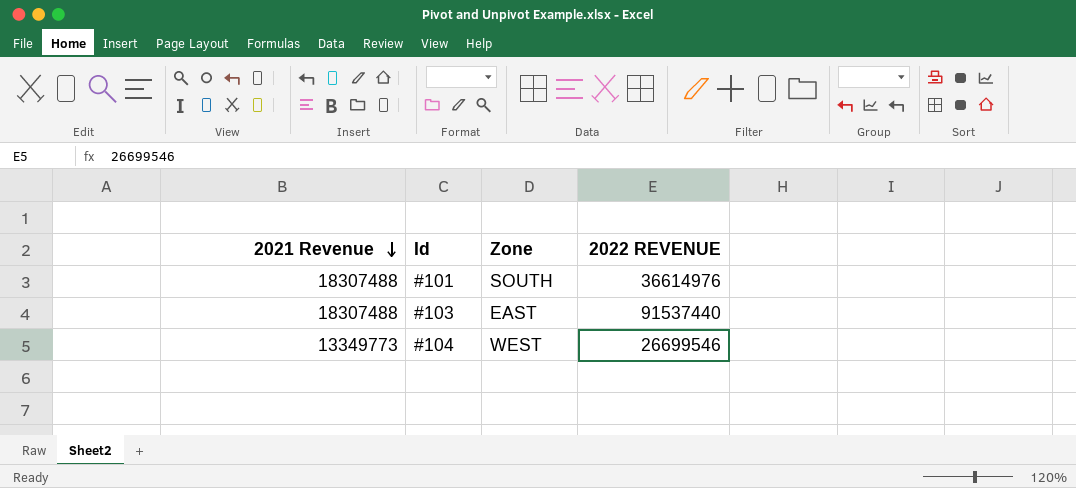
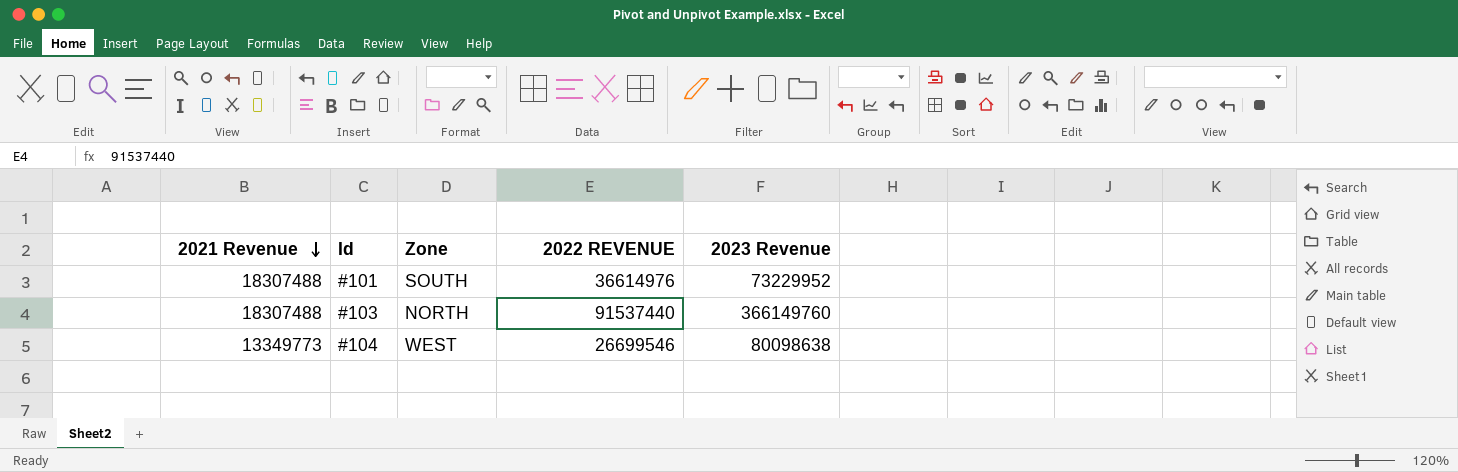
column 2023 Revenue | position: none -> 5
#103 | Zone: EAST -> NORTH

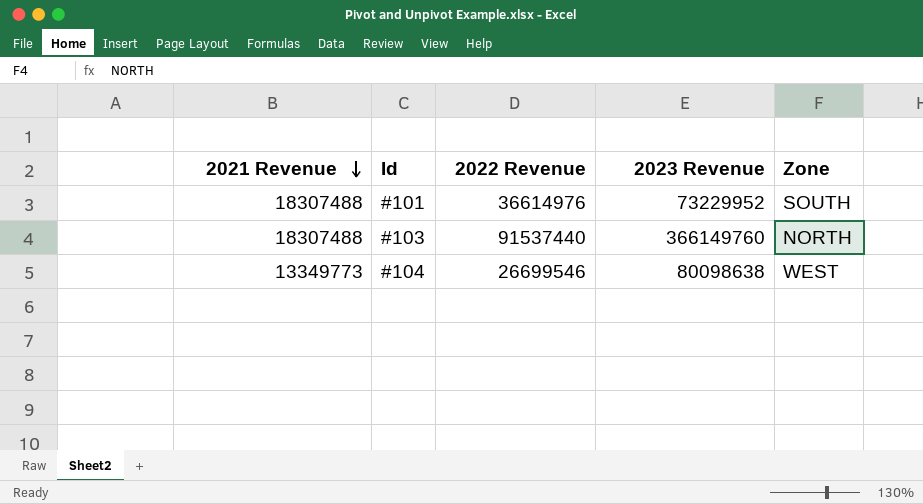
column name: 2022 REVENUE -> 2022 Revenue
column Zone | position: 3 -> 5

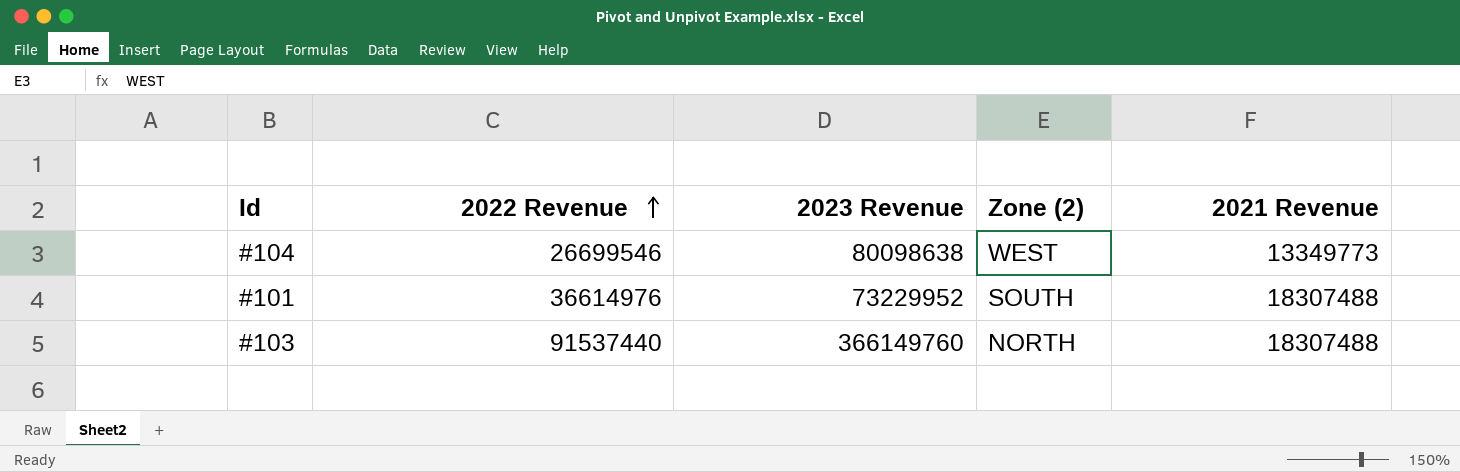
row order: 2021 Revenue descending -> 2022 Revenue ascending
column name: Zone -> Zone (2)
column 2021 Revenue | position: 1 -> 5

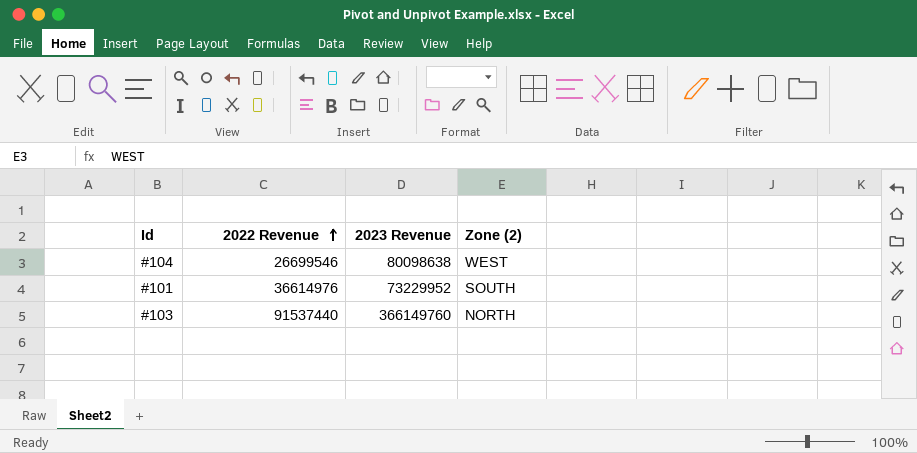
column 2021 Revenue | position: 5 -> none

